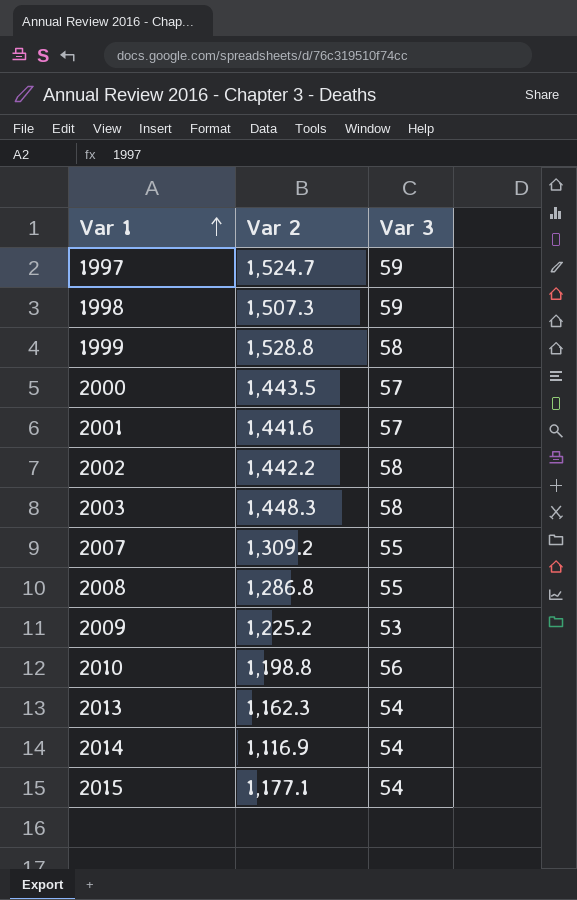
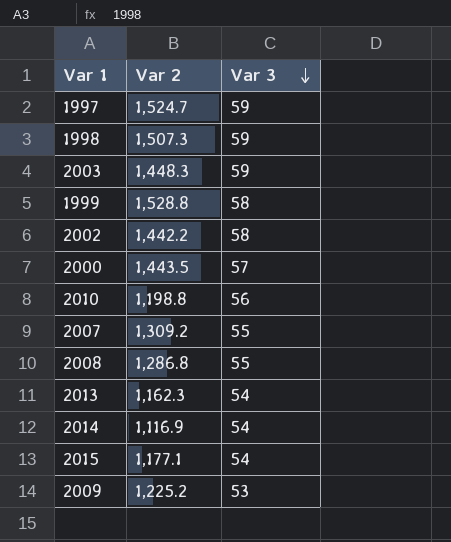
row order: Var 1 ascending -> Var 3 descending
row 2001: 1,441.6 | 57 -> none
2003 | Var 3: 58 -> 59

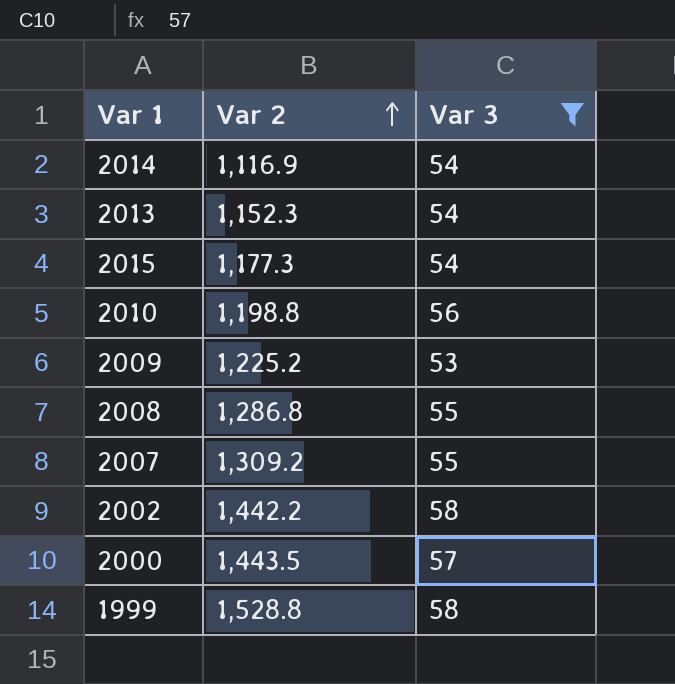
filter: none -> Var 3 != 59
row order: Var 3 descending -> Var 2 ascending
2013 | Var 2: 1,162.3 -> 1,152.3
2015 | Var 2: 1,177.1 -> 1,177.3

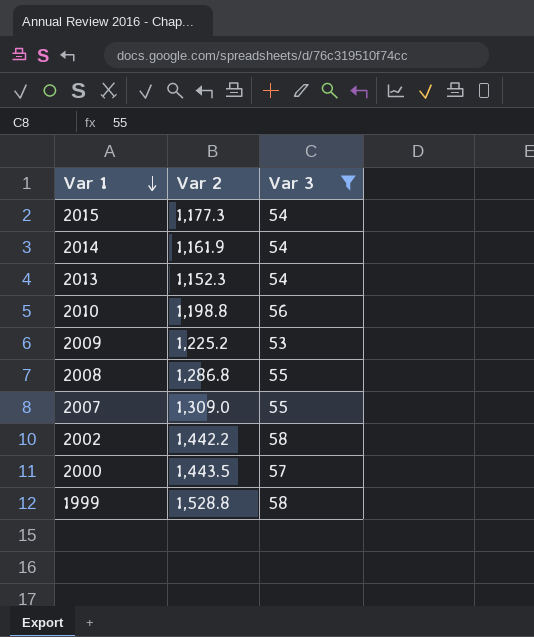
row order: Var 2 ascending -> Var 1 descending
2014 | Var 2: 1,116.9 -> 1,161.9
2007 | Var 2: 1,309.2 -> 1,309.0

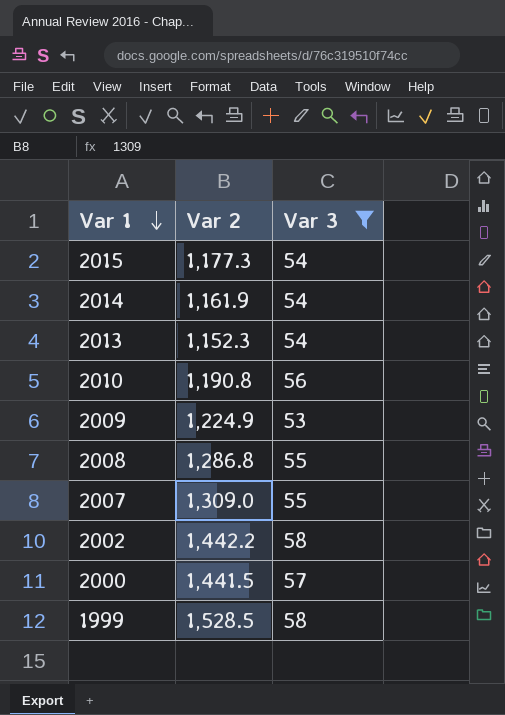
2010 | Var 2: 1,198.8 -> 1,190.8
2009 | Var 2: 1,225.2 -> 1,224.9
2000 | Var 2: 1,443.5 -> 1,441.5
1999 | Var 2: 1,528.8 -> 1,528.5

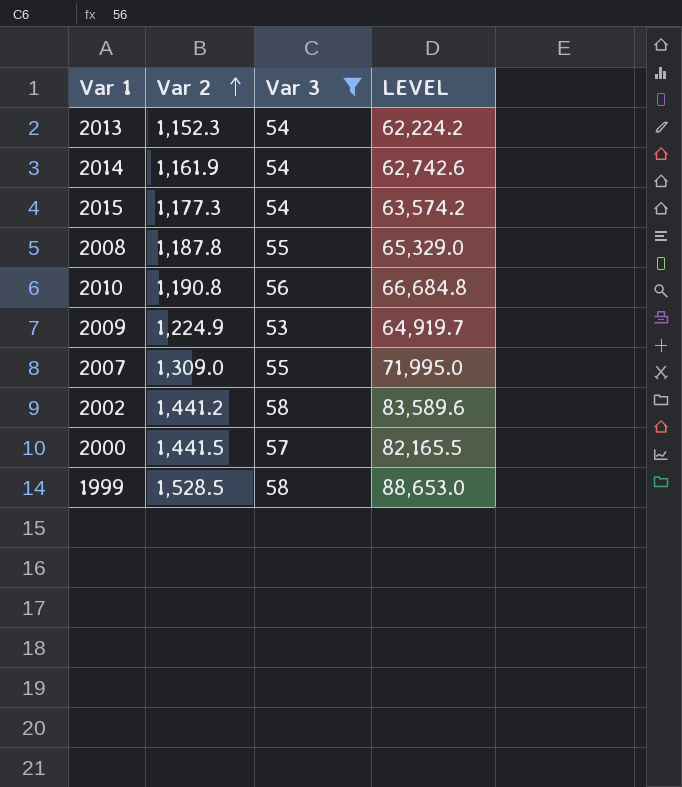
row order: Var 1 descending -> Var 2 ascending
column LEVEL | formula: none -> [Var 2] * [Var 3]
2008 | Var 2: 1,286.8 -> 1,187.8
2002 | Var 2: 1,442.2 -> 1,441.2

